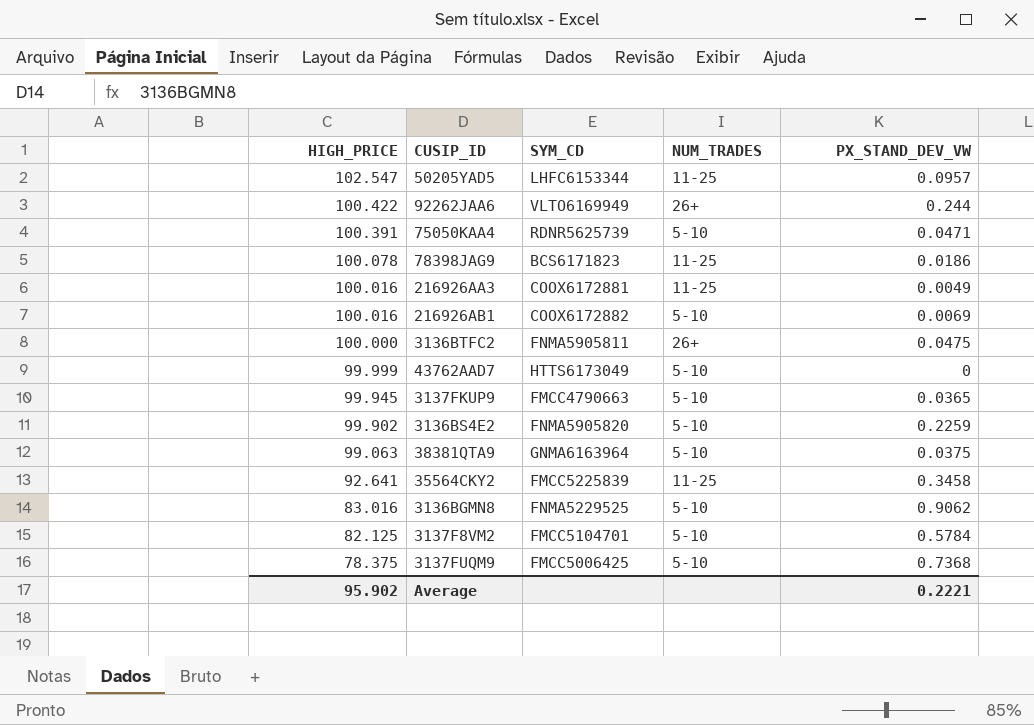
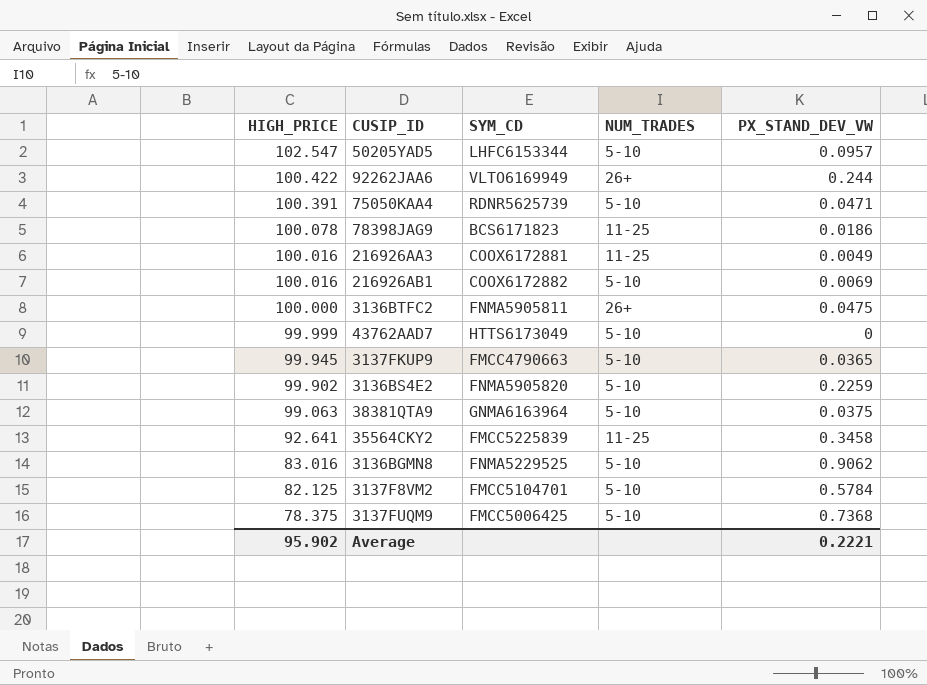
50205YAD5 | NUM_TRADES: 11-25 -> 5-10

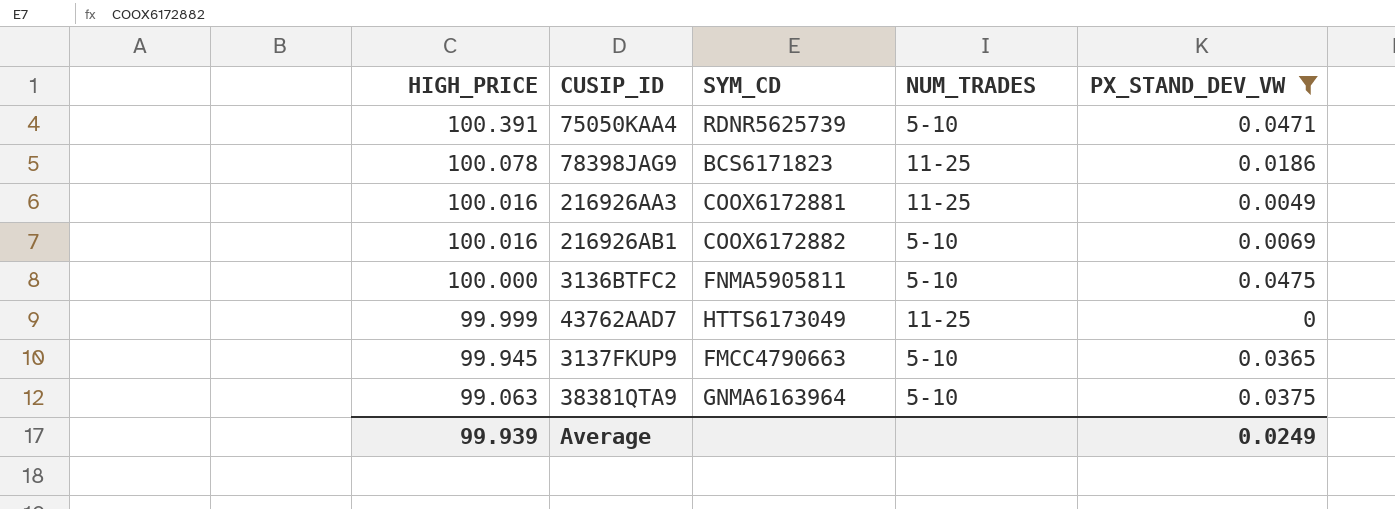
filter: none -> PX_STAND_DEV_VW <= 0.0475
3136BTFC2 | NUM_TRADES: 26+ -> 5-10
43762AAD7 | NUM_TRADES: 5-10 -> 11-25
Average | HIGH_PRICE: 95.902 -> 99.939
Average | PX_STAND_DEV_VW: 0.2221 -> 0.0249

